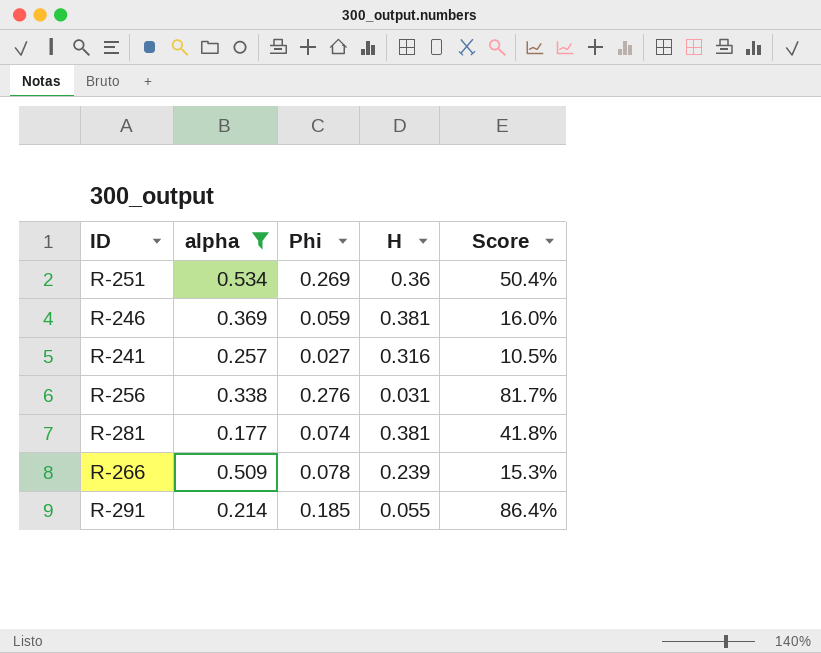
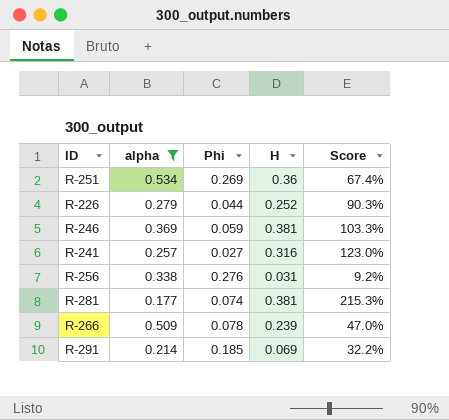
column Score | formula: [Phi] / [alpha] -> [H] / [alpha]
row R-226: none -> 0.279 | 0.044 | 0.252 | 90.3%
R-291 | H: 0.055 -> 0.069

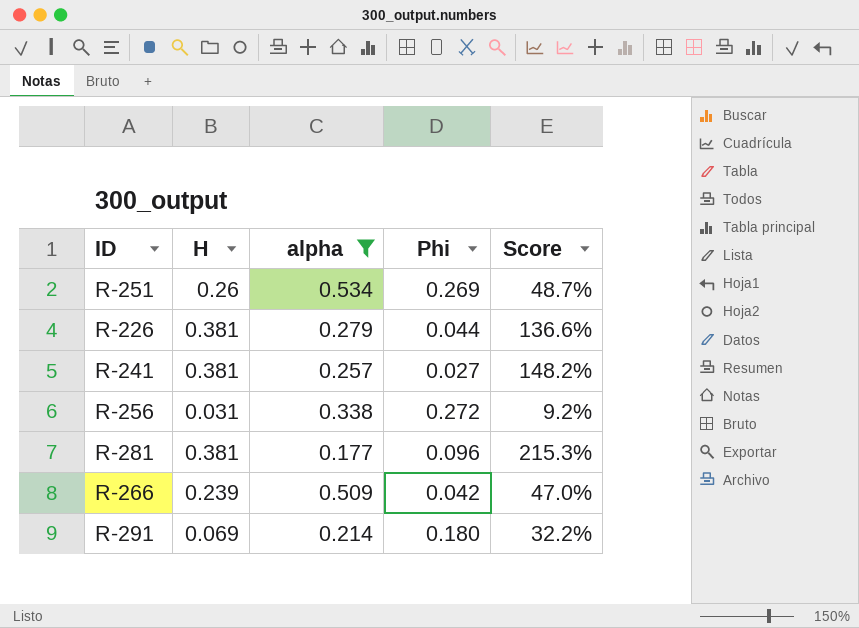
column H | position: 4 -> 2
row R-246: 0.369 | 0.059 | 0.381 | 103.3% -> none
R-251 | H: 0.36 -> 0.26
R-251 | Score: 67.4% -> 48.7%
R-226 | H: 0.252 -> 0.381
R-226 | Score: 90.3% -> 136.6%
R-241 | H: 0.316 -> 0.381
R-241 | Score: 123.0% -> 148.2%
R-256 | Phi: 0.276 -> 0.272
R-281 | Phi: 0.074 -> 0.096
R-266 | Phi: 0.078 -> 0.042
R-291 | Phi: 0.185 -> 0.180

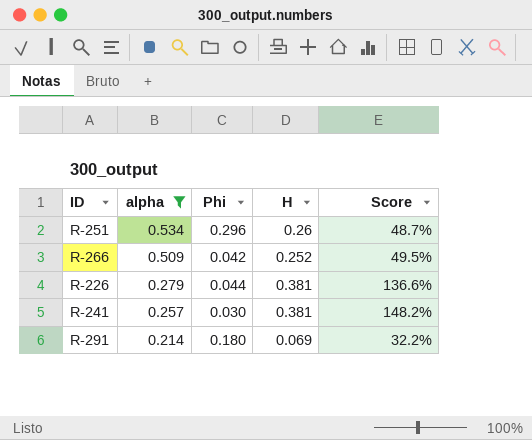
row order: none -> alpha descending
column H | position: 2 -> 4
row R-256: 0.031 | 0.338 | 0.272 | 9.2% -> none
row R-281: 0.381 | 0.177 | 0.096 | 215.3% -> none
R-251 | Phi: 0.269 -> 0.296
R-266 | H: 0.239 -> 0.252
R-266 | Score: 47.0% -> 49.5%
R-241 | Phi: 0.027 -> 0.030

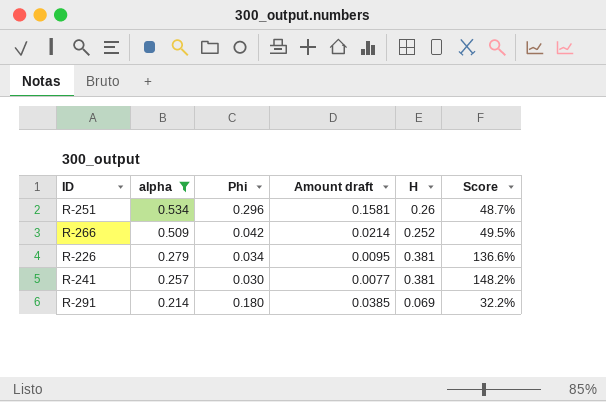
column Amount draft | formula: none -> [alpha] * [Phi]
R-226 | Phi: 0.044 -> 0.034

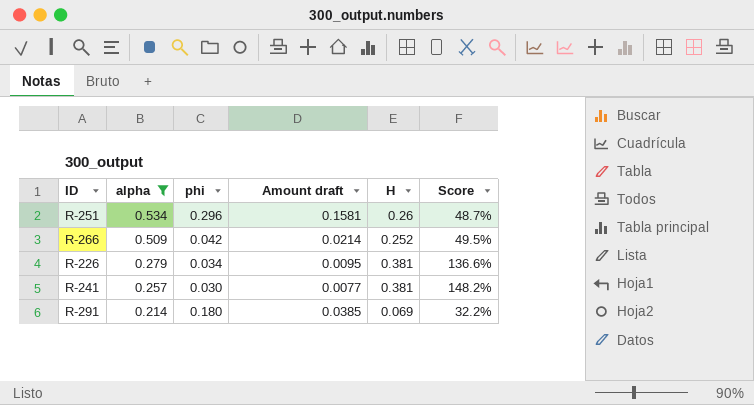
column name: Phi -> phi

